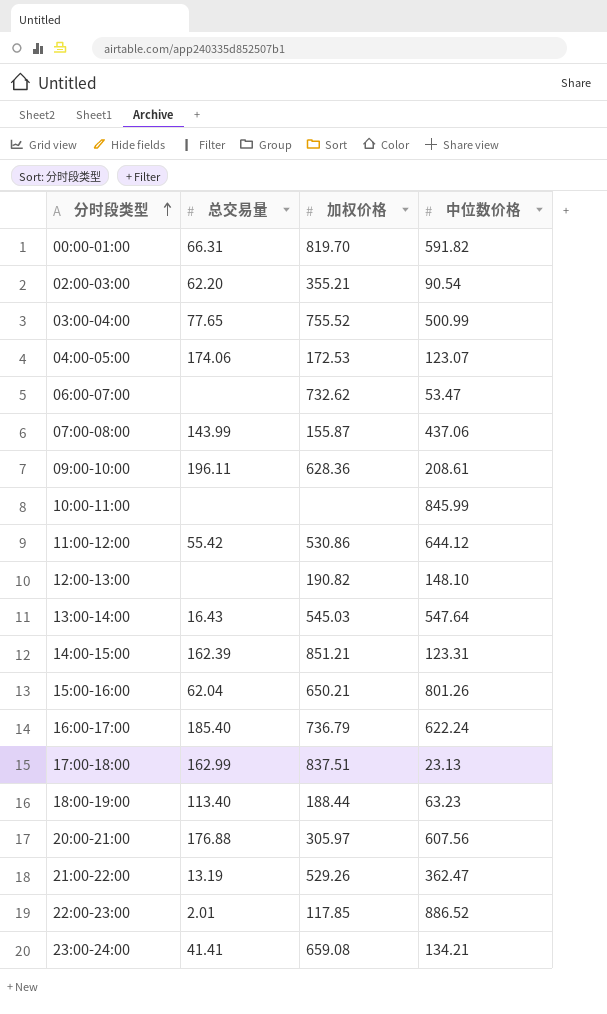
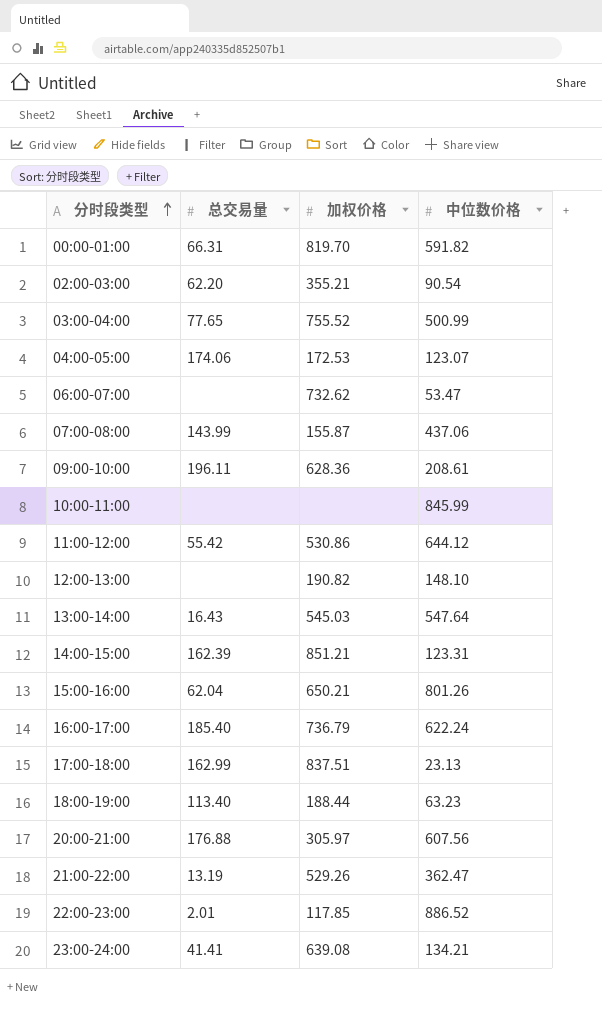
23:00-24:00 | 加权价格: 659.08 -> 639.08

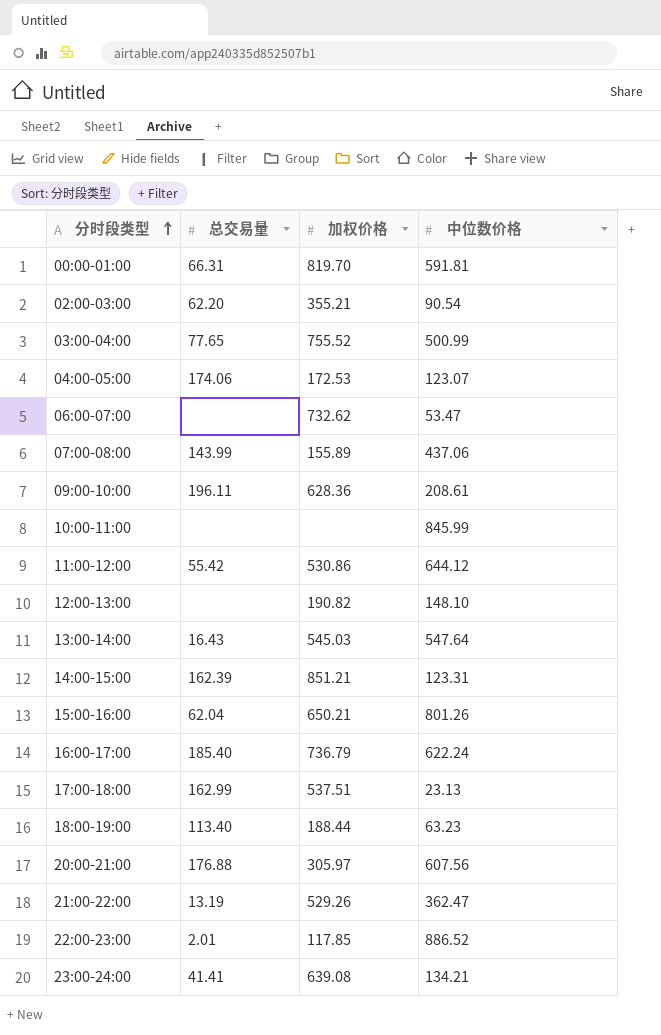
00:00-01:00 | 中位数价格: 591.82 -> 591.81
07:00-08:00 | 加权价格: 155.87 -> 155.89
17:00-18:00 | 加权价格: 837.51 -> 537.51

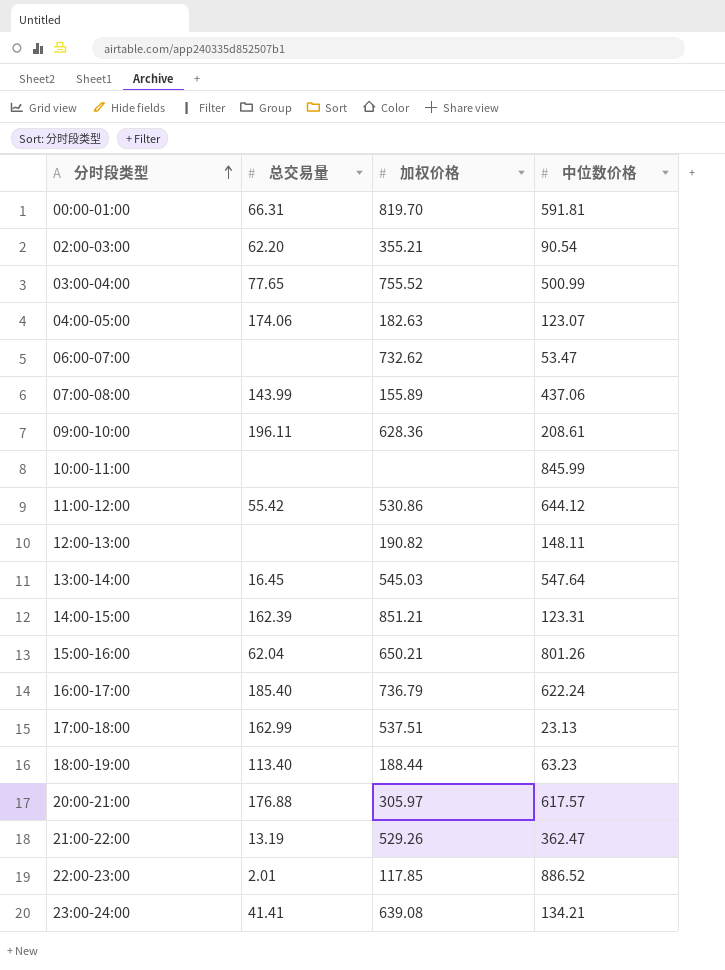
04:00-05:00 | 加权价格: 172.53 -> 182.63
12:00-13:00 | 中位数价格: 148.10 -> 148.11
13:00-14:00 | 总交易量: 16.43 -> 16.45
20:00-21:00 | 中位数价格: 607.56 -> 617.57

